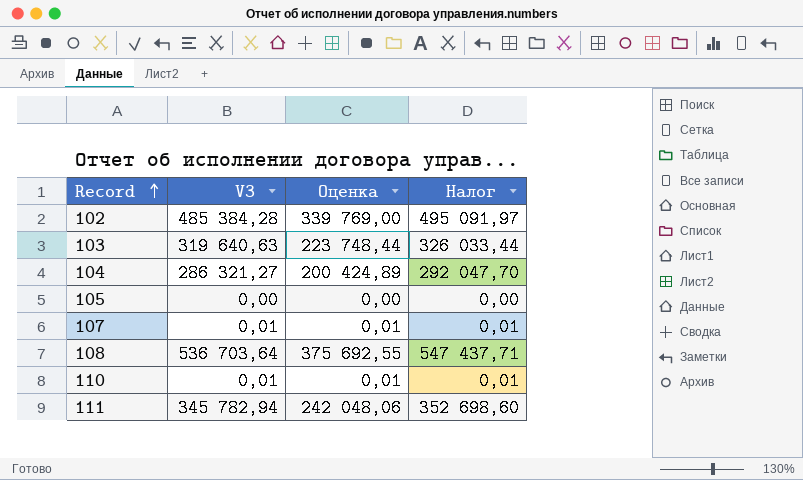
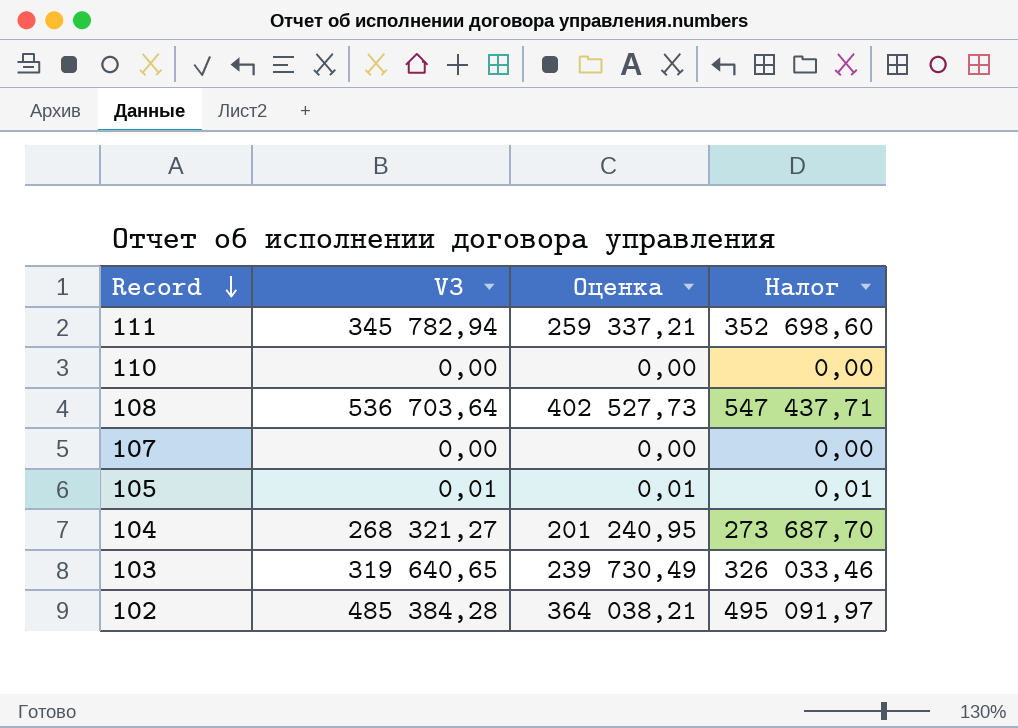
row order: Record ascending -> Record descending
column Оценка | formula: [V3] * 0,7 -> [V3] * 0,75
110 | V3: 0,01 -> 0,00
110 | Налог: 0,01 -> 0,00
107 | V3: 0,01 -> 0,00
107 | Налог: 0,01 -> 0,00
105 | V3: 0,00 -> 0,01
105 | Налог: 0,00 -> 0,01
104 | V3: 286 321,27 -> 268 321,27
104 | Налог: 292 047,70 -> 273 687,70
103 | V3: 319 640,63 -> 319 640,65
103 | Налог: 326 033,44 -> 326 033,46

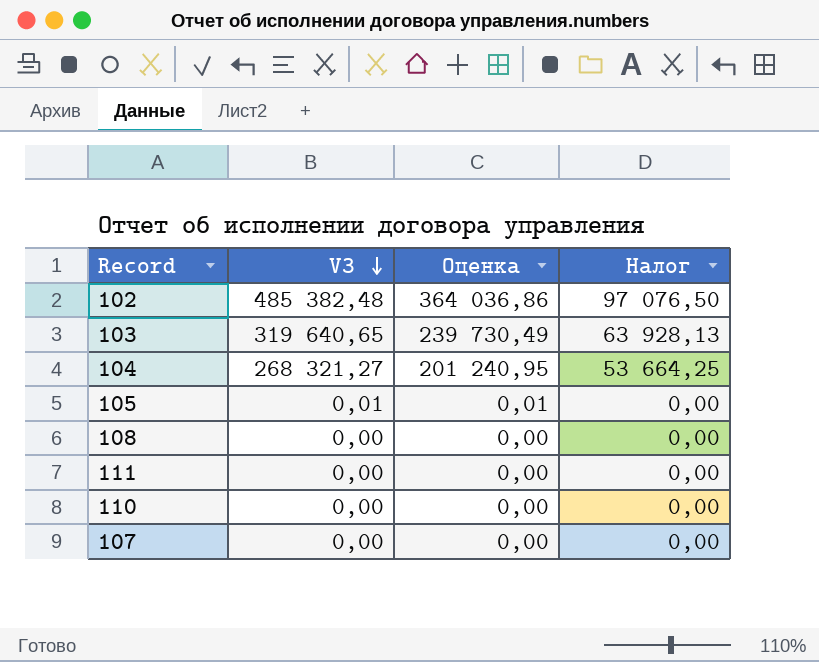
row order: Record descending -> V3 descending
column Налог | formula: [V3] * 1,02 -> [V3] * 0,2
102 | V3: 485 384,28 -> 485 382,48
102 | Оценка: 364 038,21 -> 364 036,86
108 | V3: 536 703,64 -> 0,00
108 | Оценка: 402 527,73 -> 0,00
111 | V3: 345 782,94 -> 0,00
111 | Оценка: 259 337,21 -> 0,00

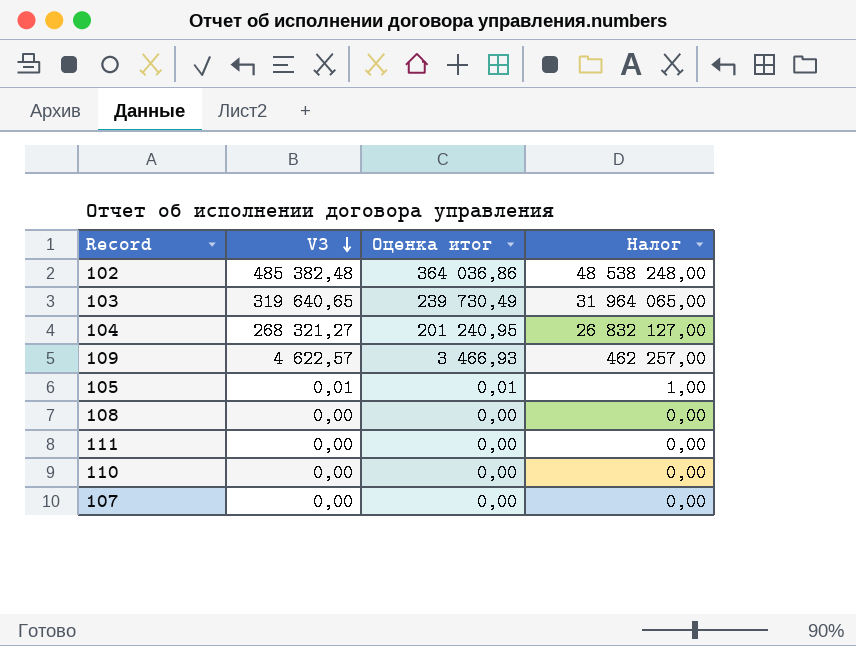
column name: Оценка -> Оценка итог
column Налог | formula: [V3] * 0,2 -> [V3] * 100
row 109: none -> 4 622,57 | 3 466,93 | 462 257,00

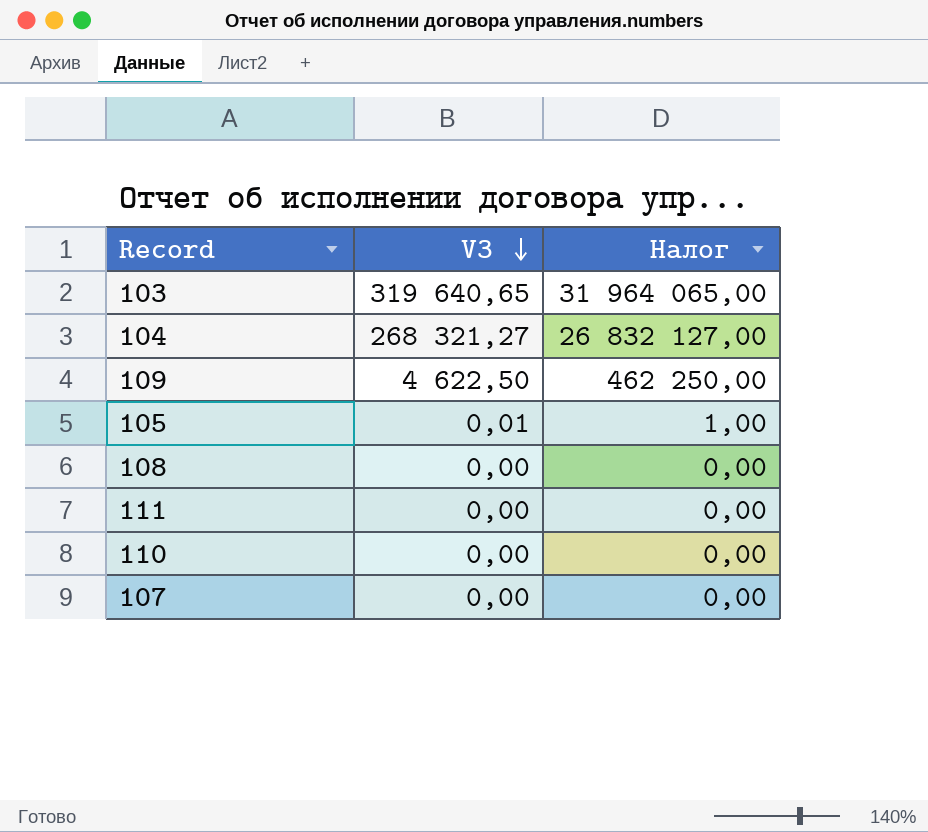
column Оценка итог | formula: [V3] * 0,75 -> none
row 102: 485 382,48 | 364 036,86 | 48 538 248,00 -> none
109 | V3: 4 622,57 -> 4 622,50
109 | Налог: 462 257,00 -> 462 250,00

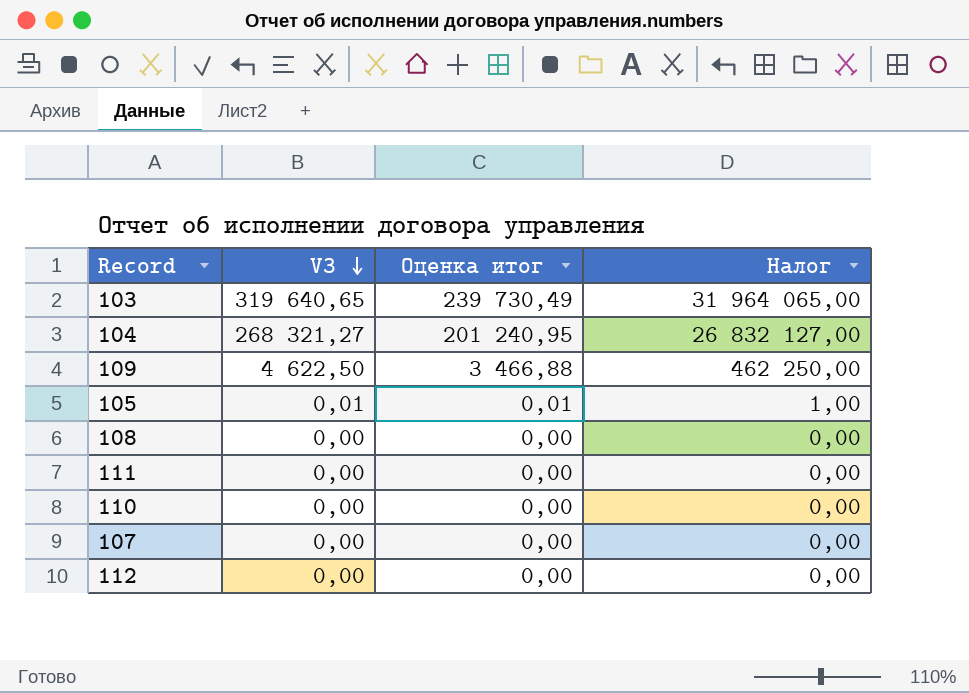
column Оценка итог | formula: none -> [V3] * 0,75
row 112: none -> 0,00 | 0,00 | 0,00

